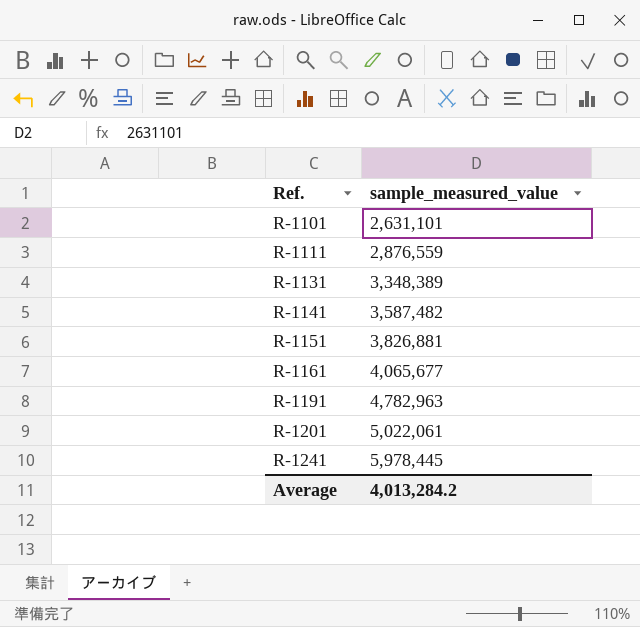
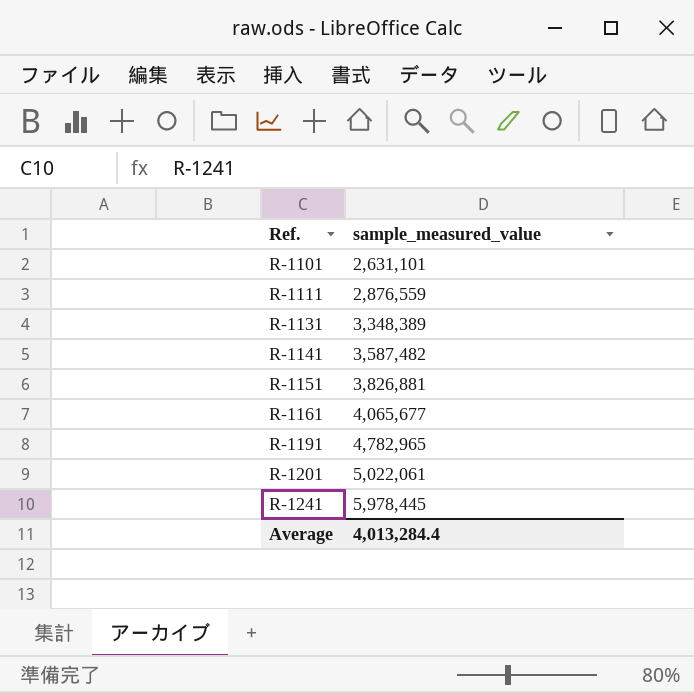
R-1191 | sample_measured_value: 4,782,963 -> 4,782,965
Average | sample_measured_value: 4,013,284.2 -> 4,013,284.4

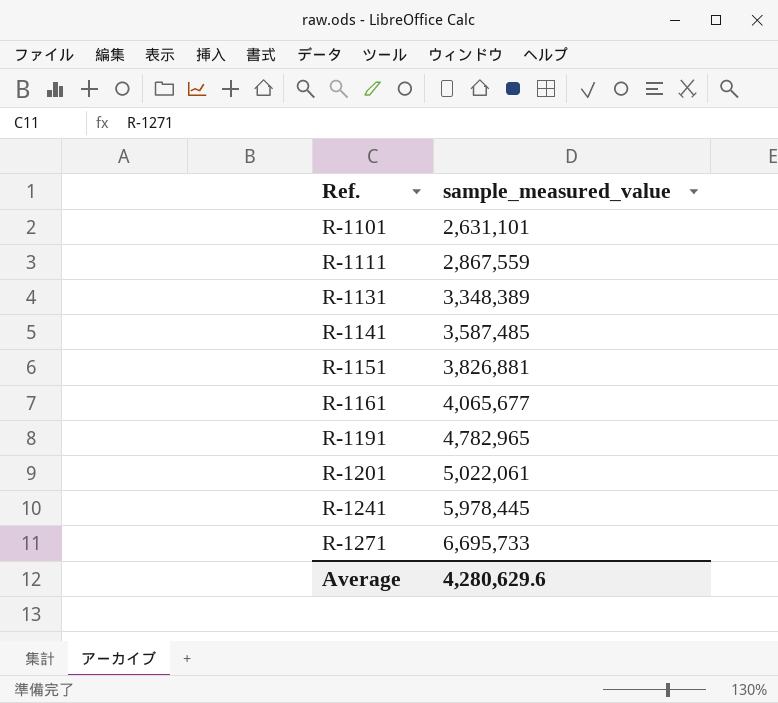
R-1111 | sample_measured_value: 2,876,559 -> 2,867,559
R-1141 | sample_measured_value: 3,587,482 -> 3,587,485
row R-1271: none -> 6,695,733
Average | sample_measured_value: 4,013,284.4 -> 4,280,629.6

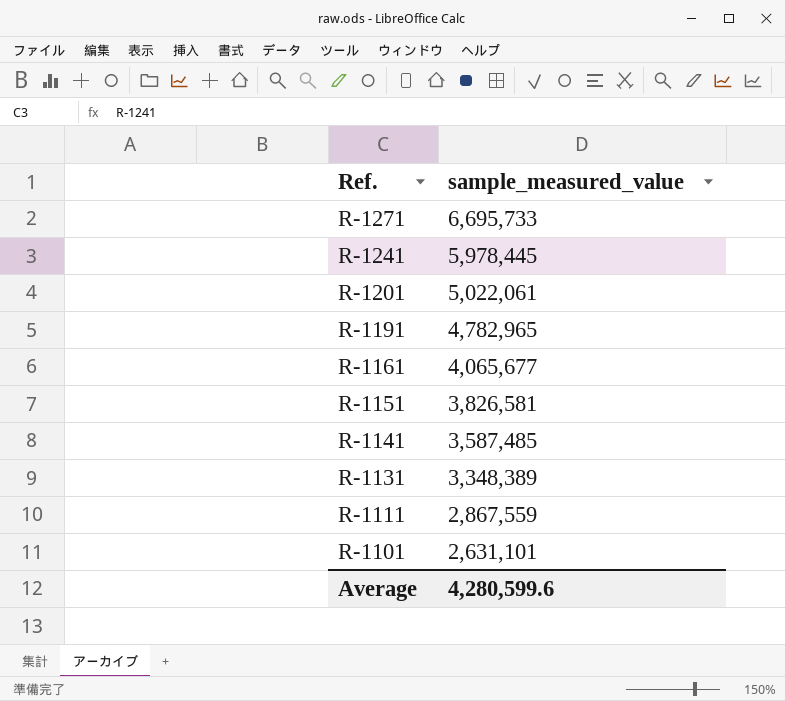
row order: Ref. ascending -> Ref. descending
R-1151 | sample_measured_value: 3,826,881 -> 3,826,581
Average | sample_measured_value: 4,280,629.6 -> 4,280,599.6

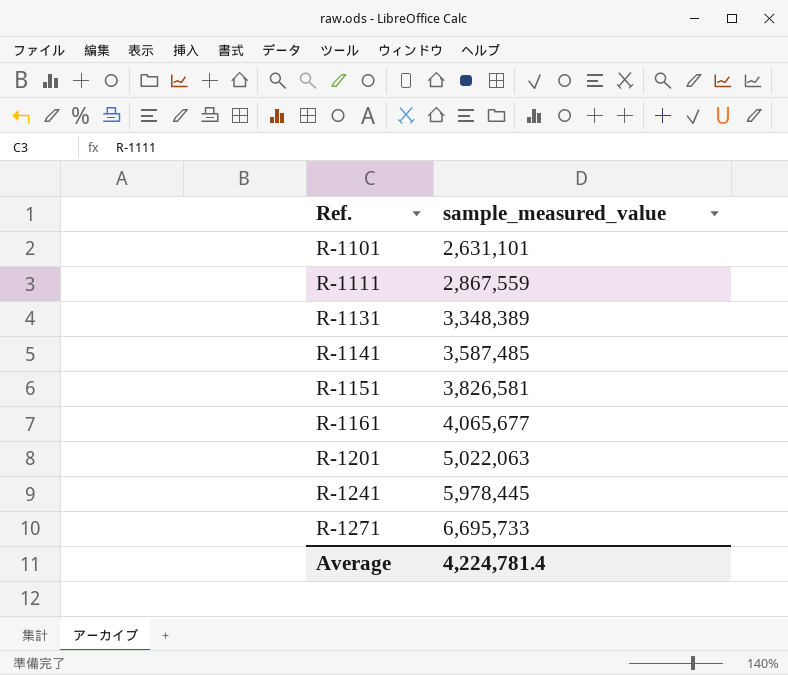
row order: Ref. descending -> Ref. ascending
row R-1191: 4,782,965 -> none
R-1201 | sample_measured_value: 5,022,061 -> 5,022,063
Average | sample_measured_value: 4,280,599.6 -> 4,224,781.4

